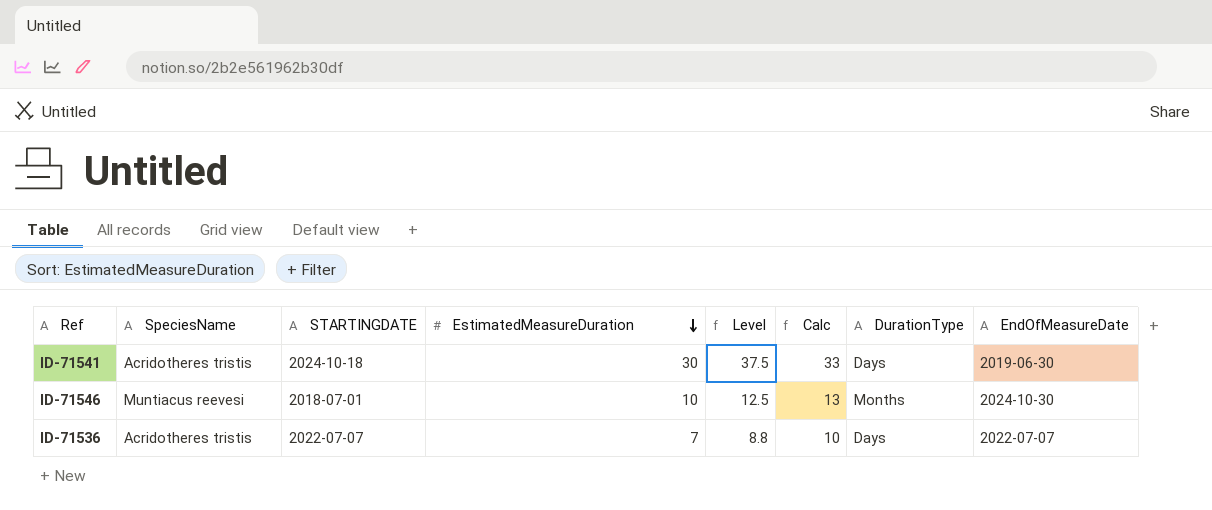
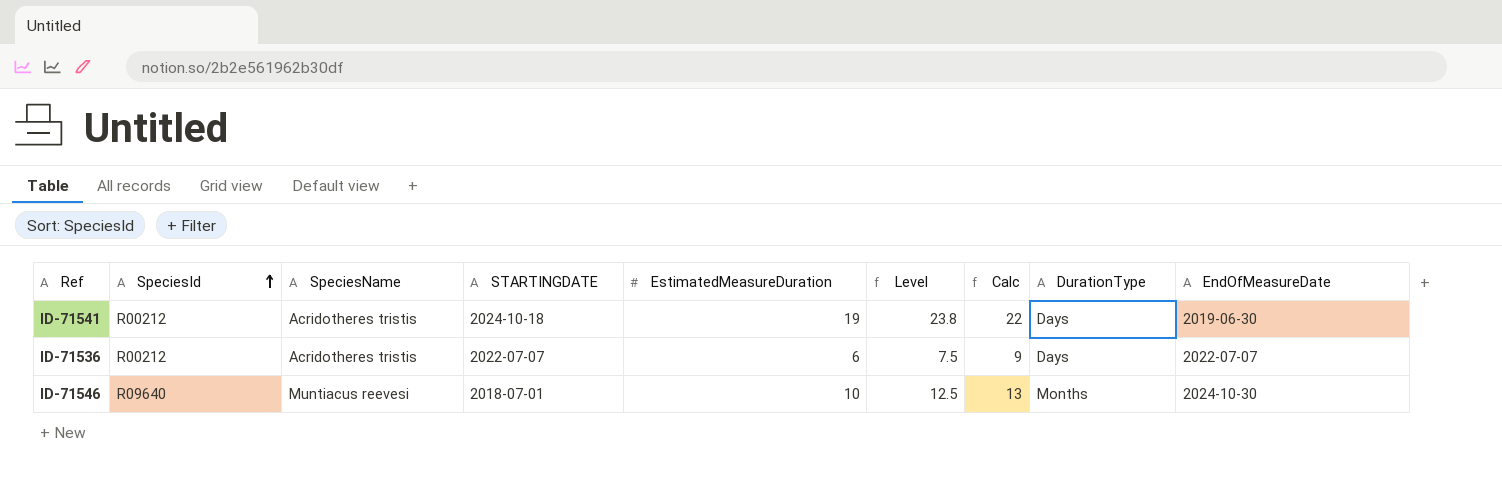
row order: EstimatedMeasureDuration descending -> SpeciesId ascending
column SpeciesId | position: none -> 2
ID-71541 | EstimatedMeasureDuration: 30 -> 19
ID-71541 | Level: 37.5 -> 23.8
ID-71541 | Calc: 33 -> 22
ID-71536 | EstimatedMeasureDuration: 7 -> 6
ID-71536 | Level: 8.8 -> 7.5
ID-71536 | Calc: 10 -> 9

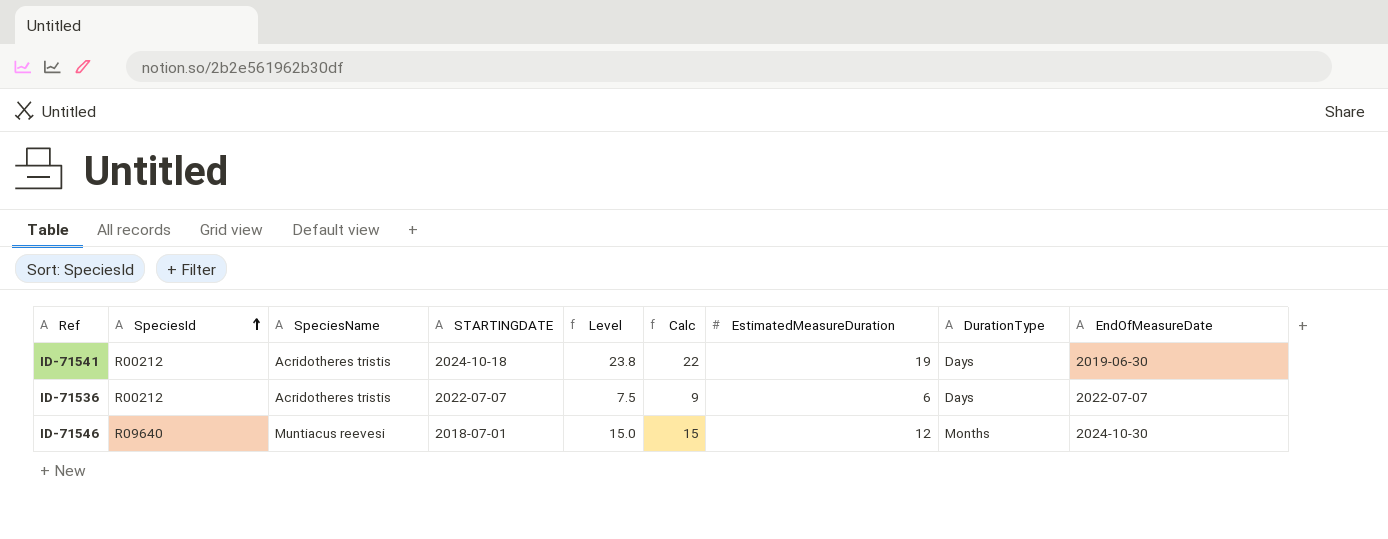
column EstimatedMeasureDuration | position: 5 -> 7
ID-71546 | Level: 12.5 -> 15.0
ID-71546 | Calc: 13 -> 15
ID-71546 | EstimatedMeasureDuration: 10 -> 12

